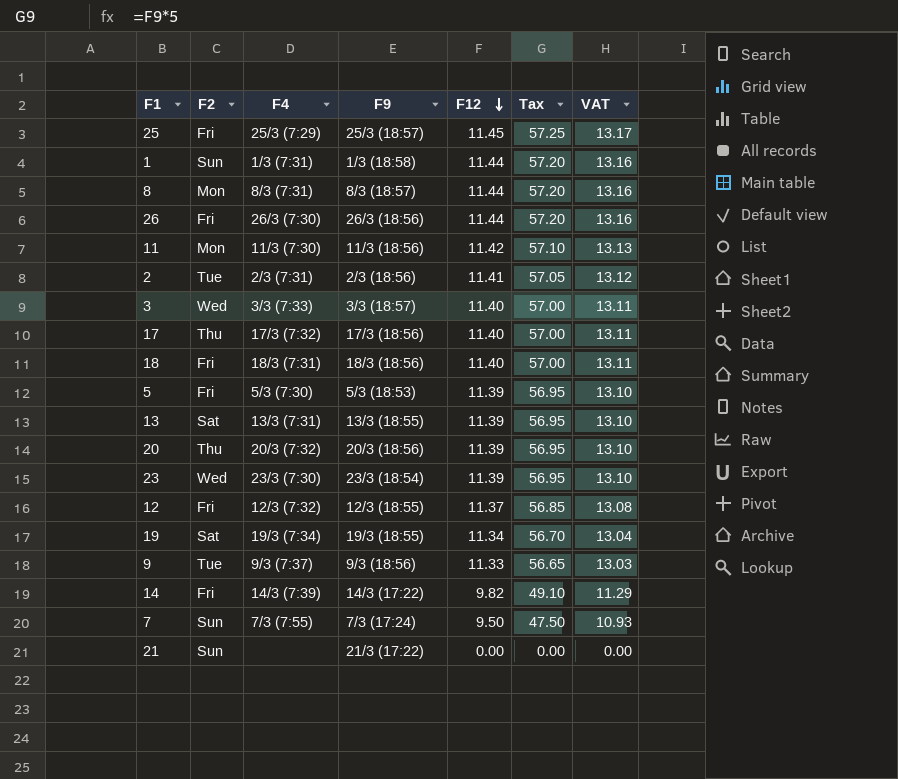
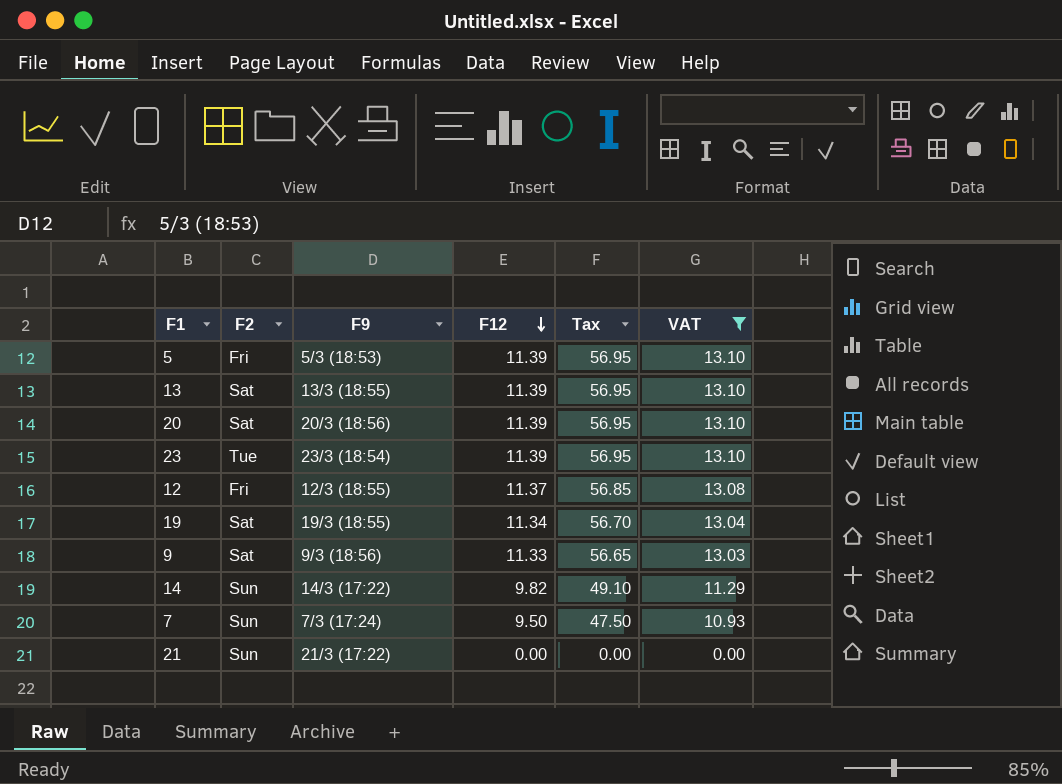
filter: none -> VAT <= 13.10
column F4 | position: 3 -> none
20 | F2: Thu -> Sat
23 | F2: Wed -> Tue
9 | F2: Tue -> Sat
14 | F2: Fri -> Sun

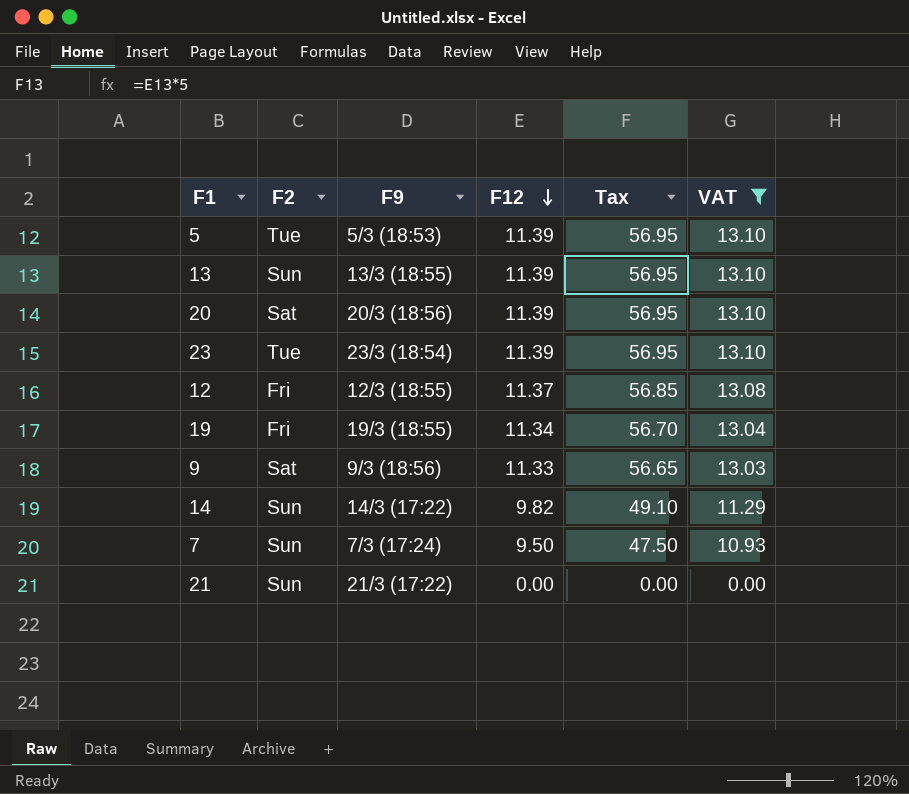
5 | F2: Fri -> Tue
13 | F2: Sat -> Sun
19 | F2: Sat -> Fri

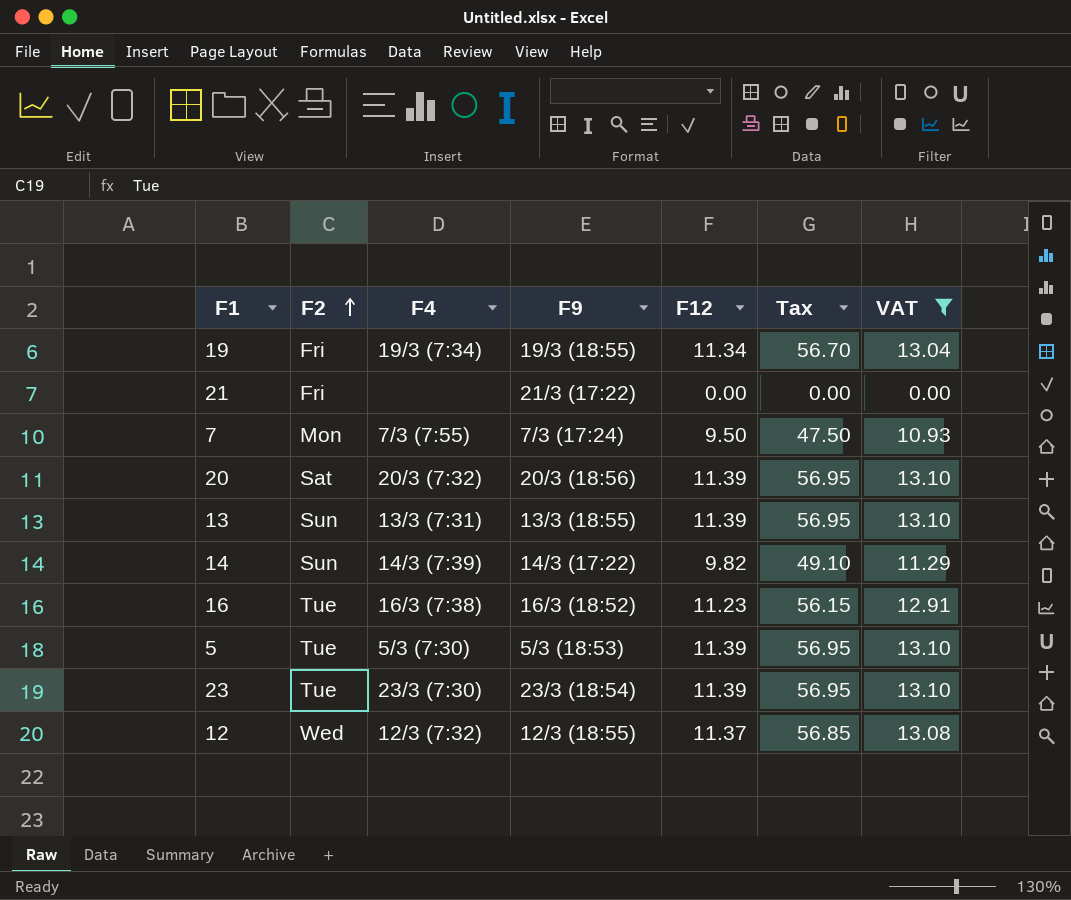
row order: F12 descending -> F2 ascending
column F4 | position: none -> 3
row 9: Sat | 9/3 (18:56) | 11.33 | 56.65 | 13.03 -> none
21 | F2: Sun -> Fri
7 | F2: Sun -> Mon
row 16: none -> Tue | 16/3 (7:38) | 16/3 (18:52) | 11.23 | 56.15 | 12.91
12 | F2: Fri -> Wed

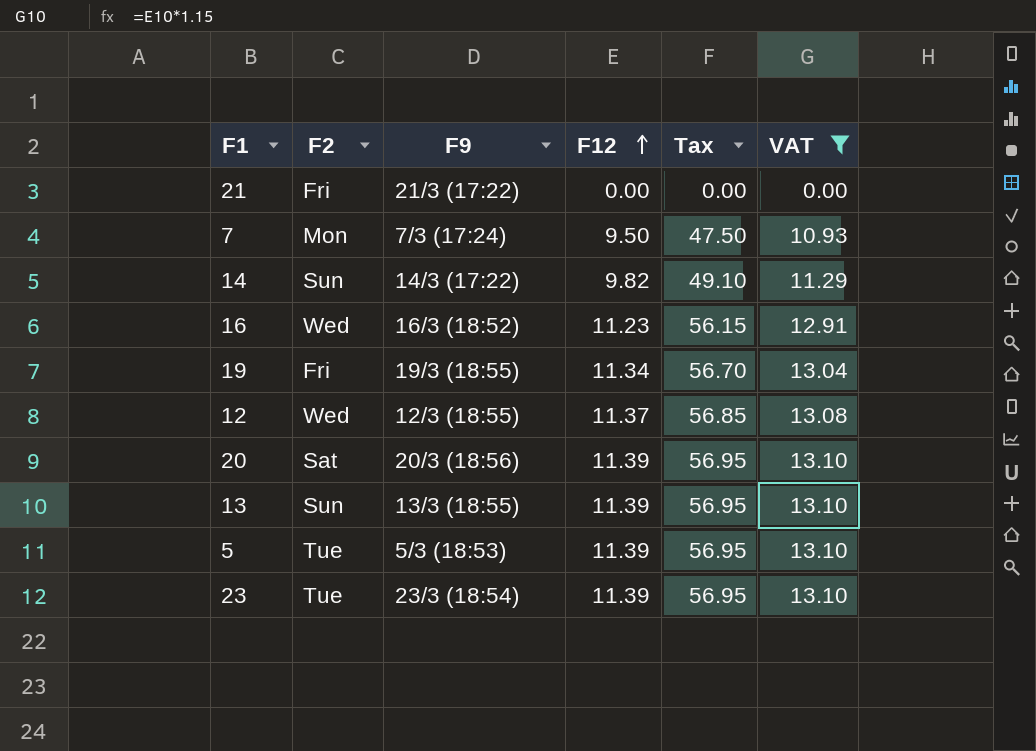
row order: F2 ascending -> F12 ascending
column F4 | position: 3 -> none
16 | F2: Tue -> Wed

